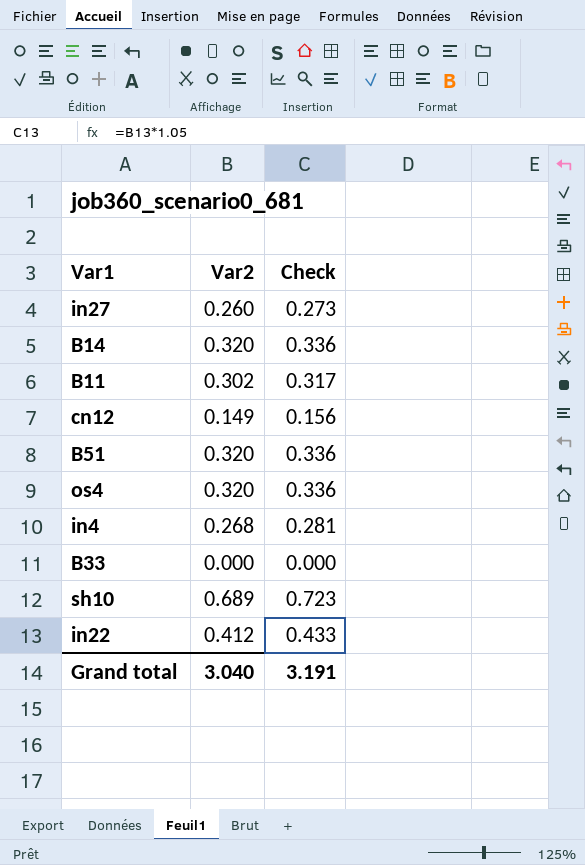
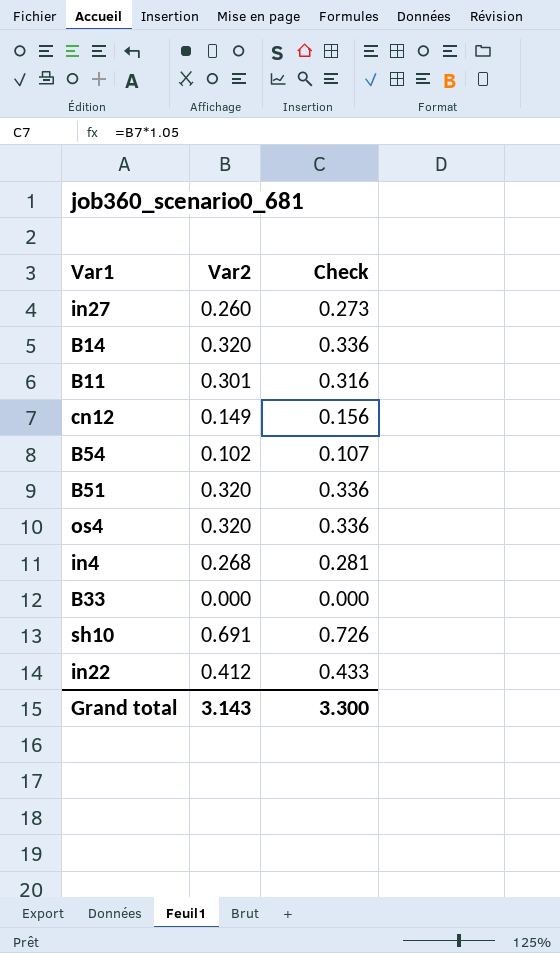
B11 | Var2: 0.302 -> 0.301
B11 | Check: 0.317 -> 0.316
row B54: none -> 0.102 | 0.107
sh10 | Var2: 0.689 -> 0.691
sh10 | Check: 0.723 -> 0.726
Grand total | Var2: 3.040 -> 3.143
Grand total | Check: 3.191 -> 3.300

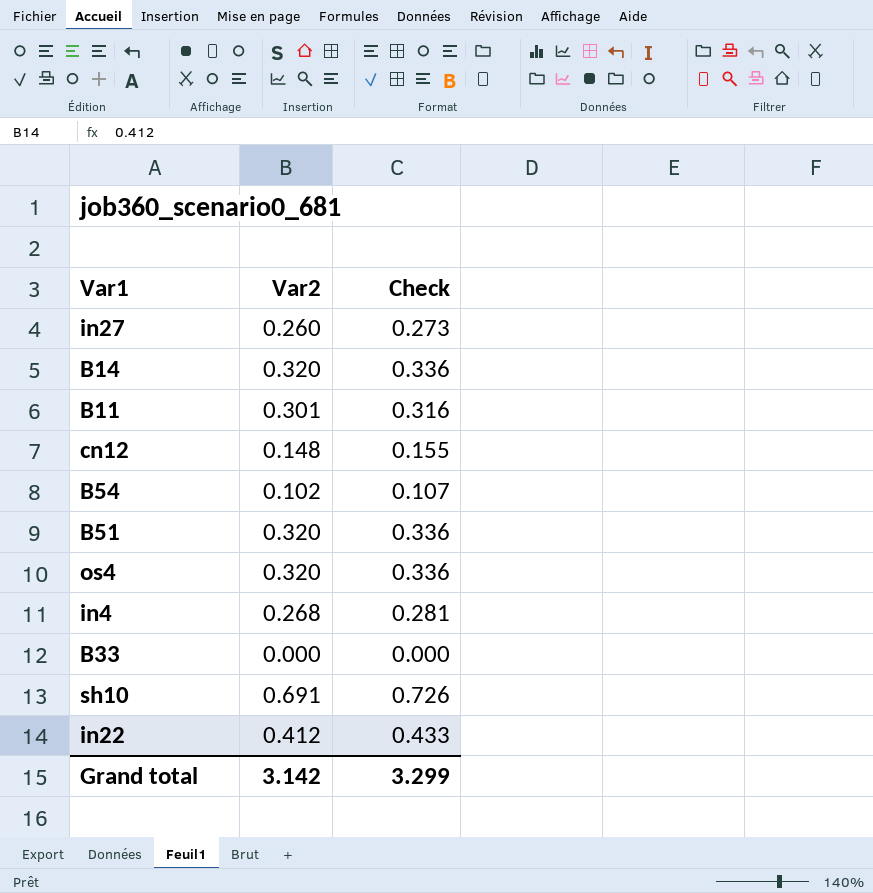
cn12 | Var2: 0.149 -> 0.148
cn12 | Check: 0.156 -> 0.155
Grand total | Var2: 3.143 -> 3.142
Grand total | Check: 3.300 -> 3.299

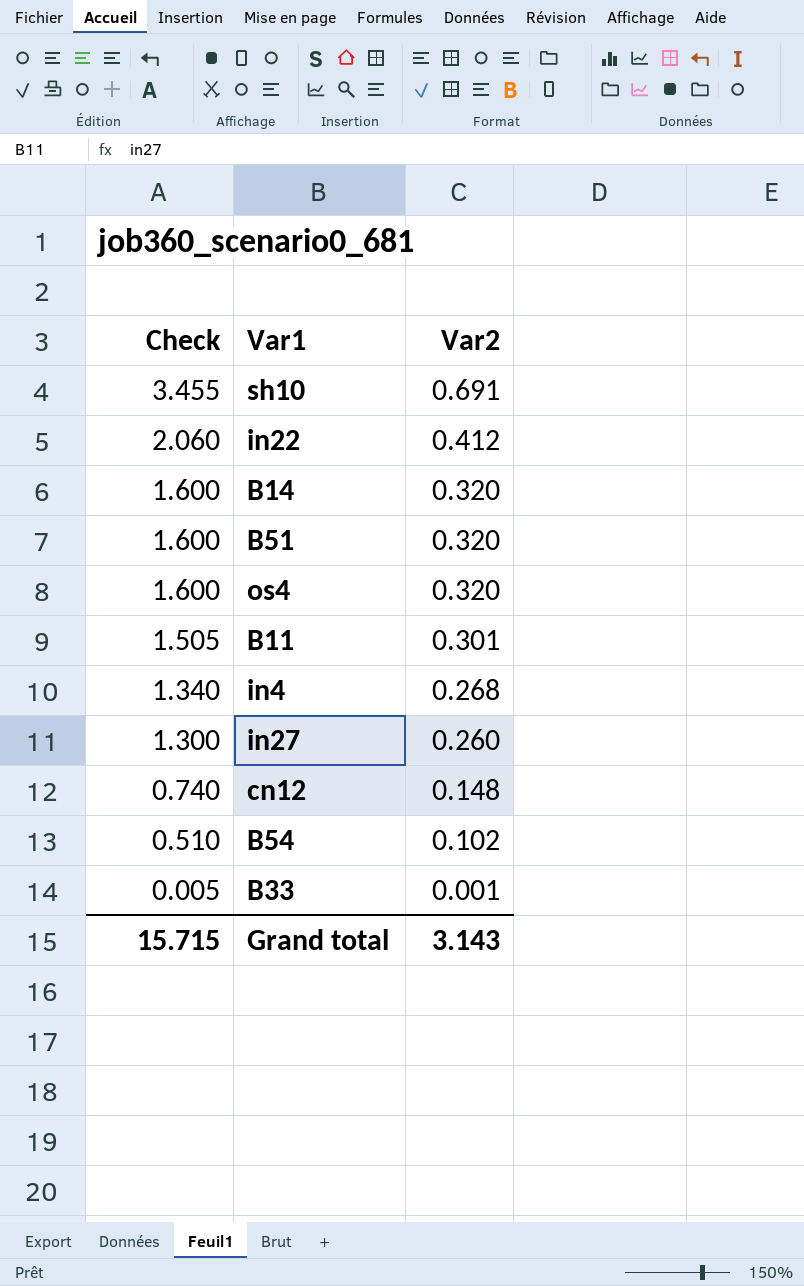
row order: none -> Check descending
column Check | formula: [Var2] * 1.05 -> [Var2] * 5
column Check | position: 3 -> 1
B33 | Var2: 0.000 -> 0.001
Grand total | Check: 3.299 -> 15.715
Grand total | Var2: 3.142 -> 3.143

